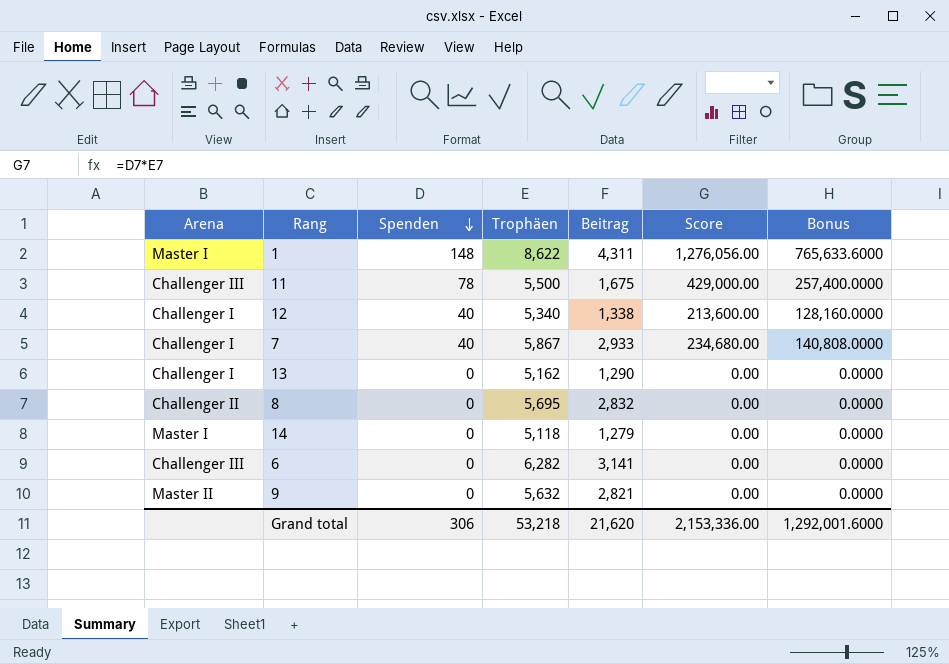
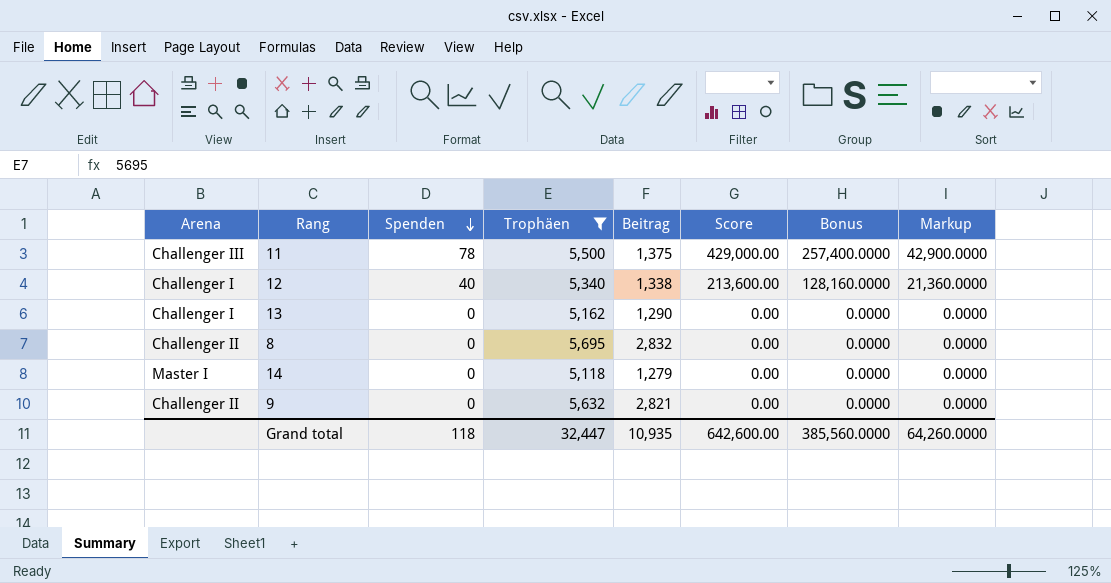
filter: none -> Trophäen <= 5,695
column Markup | formula: none -> [Score] * 0.1
11 | Beitrag: 1,675 -> 1,375
9 | Arena: Master II -> Challenger II
Grand total | Spenden: 306 -> 118
Grand total | Trophäen: 53,218 -> 32,447
Grand total | Beitrag: 21,620 -> 10,935
Grand total | Score: 2,153,336.00 -> 642,600.00
Grand total | Bonus: 1,292,001.6000 -> 385,560.0000

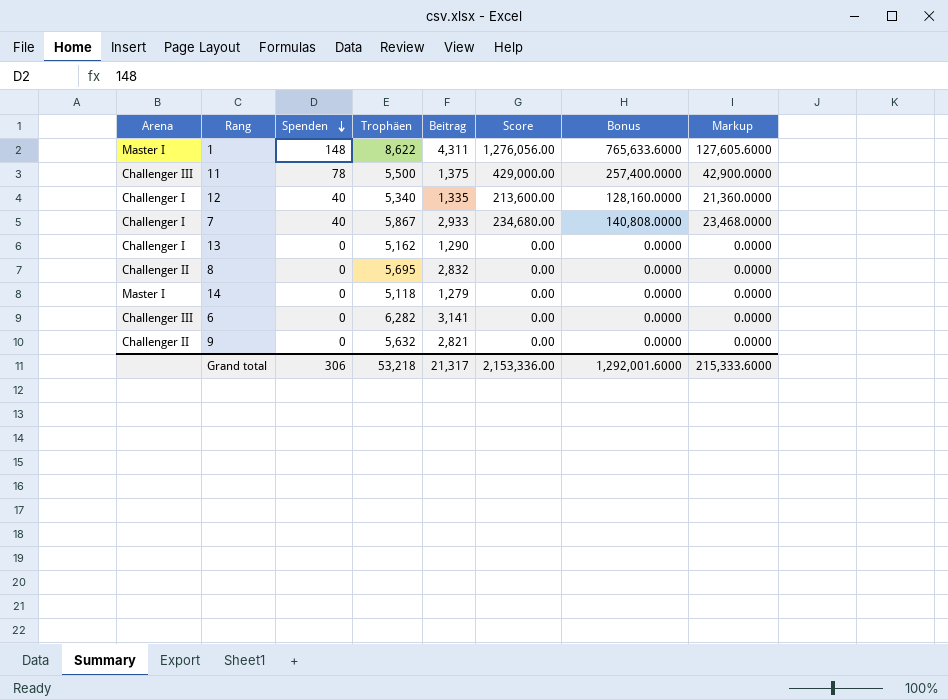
filter: Trophäen <= 5,695 -> none
12 | Beitrag: 1,338 -> 1,335
Grand total | Spenden: 118 -> 306
Grand total | Trophäen: 32,447 -> 53,218
Grand total | Beitrag: 10,935 -> 21,317
Grand total | Score: 642,600.00 -> 2,153,336.00
Grand total | Bonus: 385,560.0000 -> 1,292,001.6000
Grand total | Markup: 64,260.0000 -> 215,333.6000

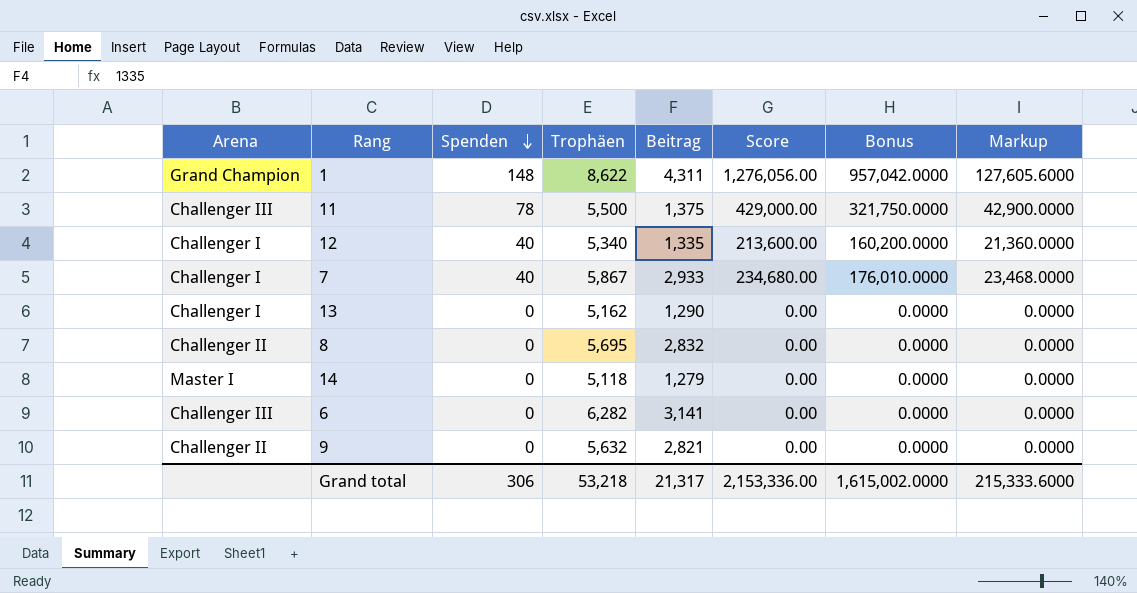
column Bonus | formula: [Score] * 0.6 -> [Score] * 0.75
1 | Arena: Master I -> Grand Champion
Grand total | Bonus: 1,292,001.6000 -> 1,615,002.0000

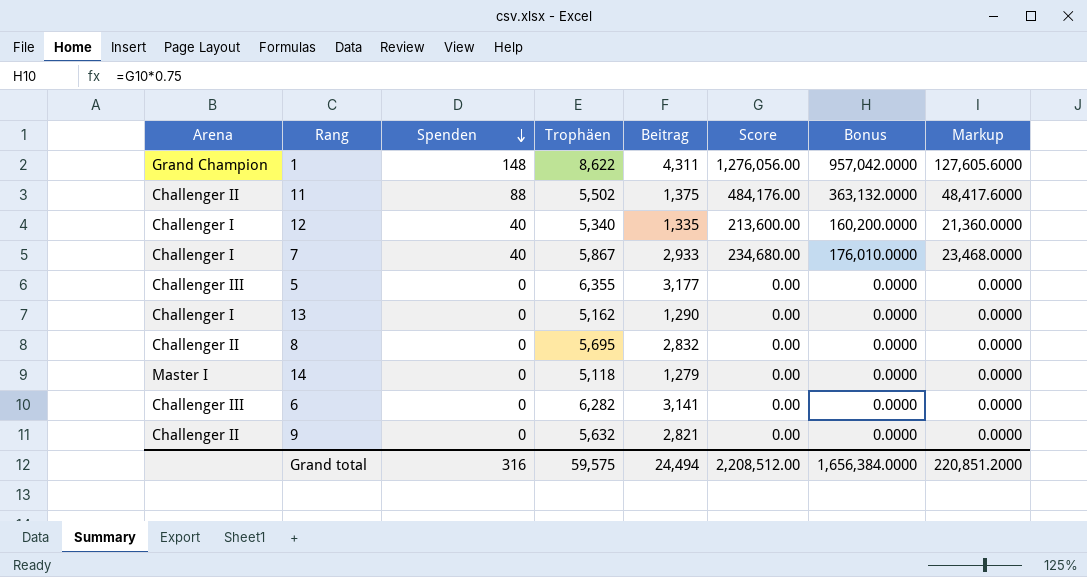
11 | Arena: Challenger III -> Challenger II
11 | Spenden: 78 -> 88
11 | Trophäen: 5,500 -> 5,502
11 | Score: 429,000.00 -> 484,176.00
11 | Bonus: 321,750.0000 -> 363,132.0000
11 | Markup: 42,900.0000 -> 48,417.6000
row 5: none -> Challenger III | 0 | 6,355 | 3,177 | 0.00 | 0.0000 | 0.0000
Grand total | Spenden: 306 -> 316
Grand total | Trophäen: 53,218 -> 59,575
Grand total | Beitrag: 21,317 -> 24,494
Grand total | Score: 2,153,336.00 -> 2,208,512.00
Grand total | Bonus: 1,615,002.0000 -> 1,656,384.0000
Grand total | Markup: 215,333.6000 -> 220,851.2000

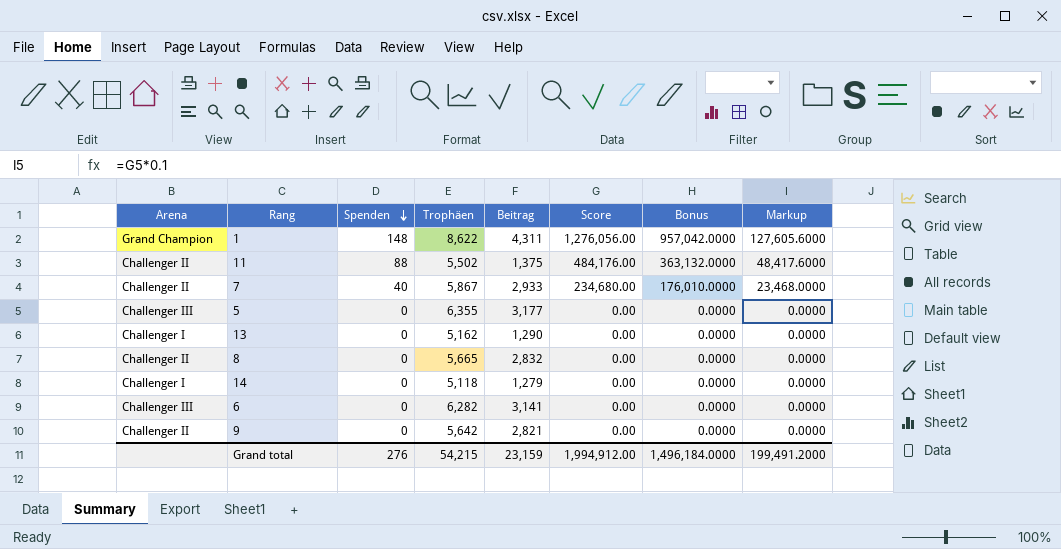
row 12: Challenger I | 40 | 5,340 | 1,335 | 213,600.00 | 160,200.0000 | 21,360.0000 -> none
7 | Arena: Challenger I -> Challenger II
8 | Trophäen: 5,695 -> 5,665
14 | Arena: Master I -> Challenger I
9 | Trophäen: 5,632 -> 5,642
Grand total | Spenden: 316 -> 276
Grand total | Trophäen: 59,575 -> 54,215
Grand total | Beitrag: 24,494 -> 23,159
Grand total | Score: 2,208,512.00 -> 1,994,912.00
Grand total | Bonus: 1,656,384.0000 -> 1,496,184.0000
Grand total | Markup: 220,851.2000 -> 199,491.2000

